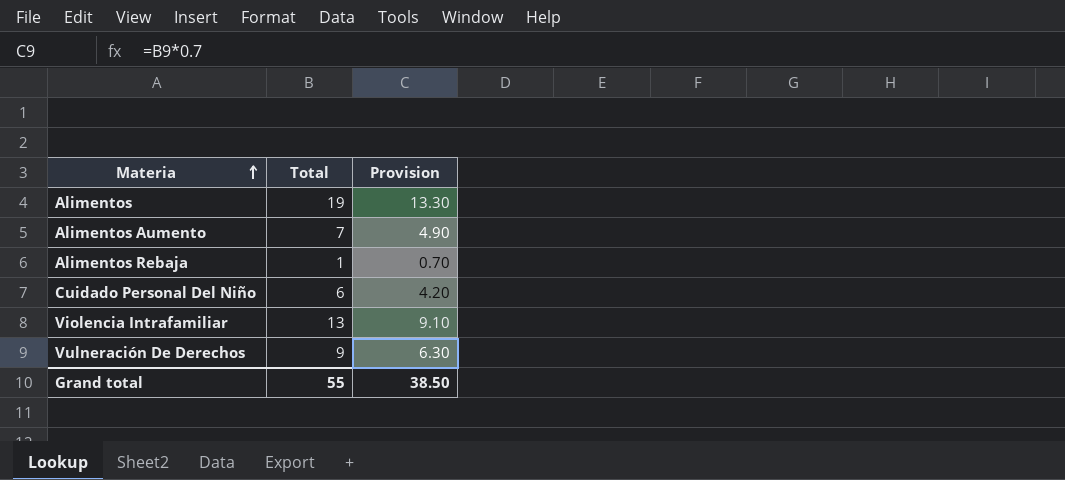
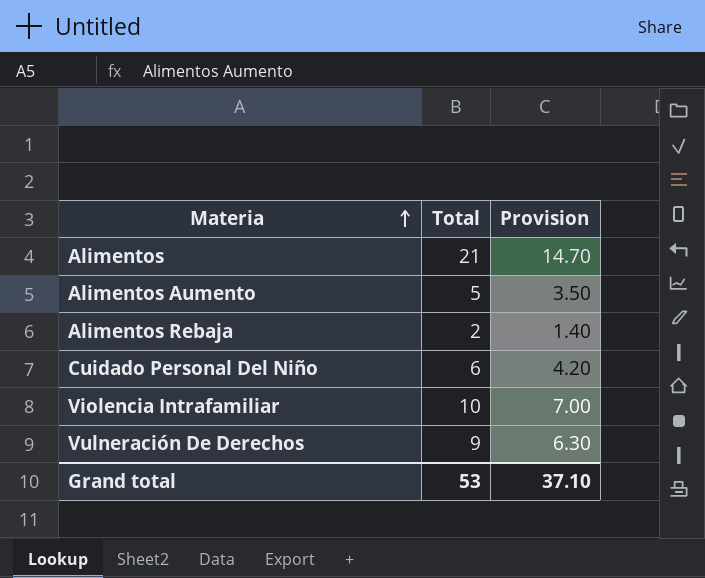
Alimentos | Total: 19 -> 21
Alimentos | Provision: 13.30 -> 14.70
Alimentos Aumento | Total: 7 -> 5
Alimentos Aumento | Provision: 4.90 -> 3.50
Alimentos Rebaja | Total: 1 -> 2
Alimentos Rebaja | Provision: 0.70 -> 1.40
Violencia Intrafamiliar | Total: 13 -> 10
Violencia Intrafamiliar | Provision: 9.10 -> 7.00
Grand total | Total: 55 -> 53
Grand total | Provision: 38.50 -> 37.10

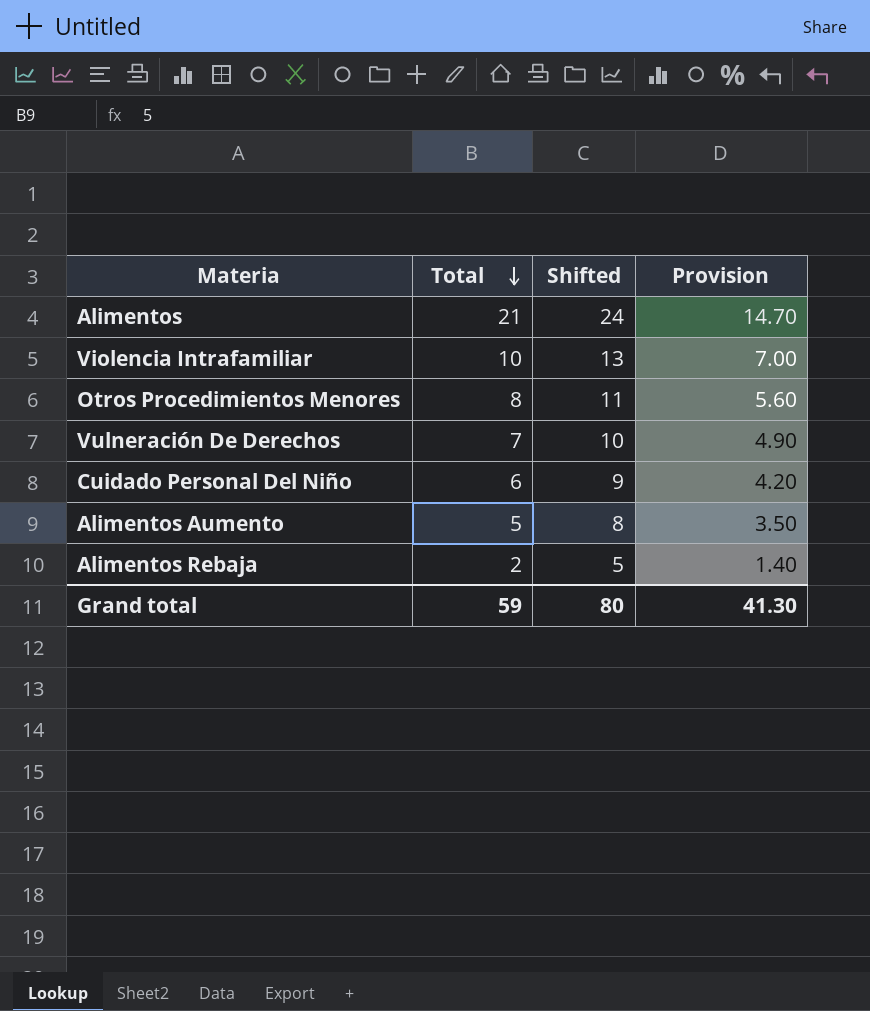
row order: Materia ascending -> Total descending
column Shifted | formula: none -> [Total] + 3
row Otros Procedimientos Menores: none -> 8 | 11 | 5.60
Vulneración De Derechos | Total: 9 -> 7
Vulneración De Derechos | Provision: 6.30 -> 4.90
Grand total | Total: 53 -> 59
Grand total | Provision: 37.10 -> 41.30

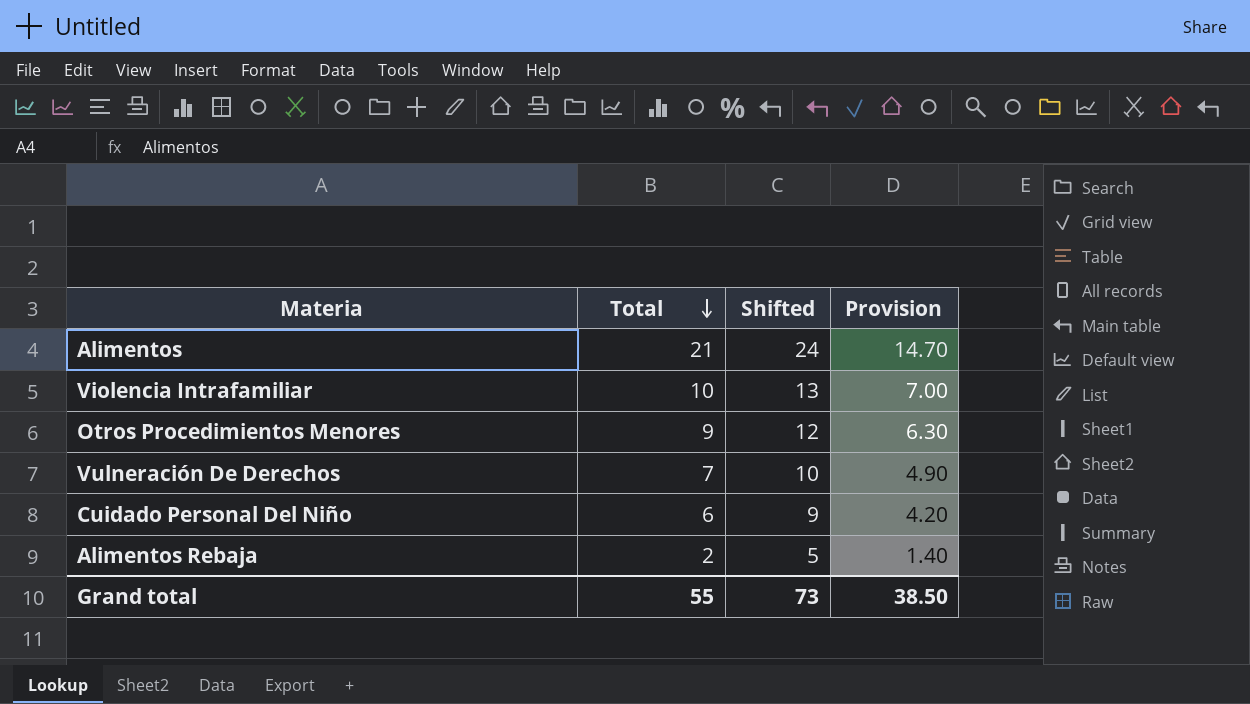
row Alimentos Aumento: 5 | 8 | 3.50 -> none
Otros Procedimientos Menores | Total: 8 -> 9
Otros Procedimientos Menores | Shifted: 11 -> 12
Otros Procedimientos Menores | Provision: 5.60 -> 6.30
Grand total | Total: 59 -> 55
Grand total | Shifted: 80 -> 73
Grand total | Provision: 41.30 -> 38.50

